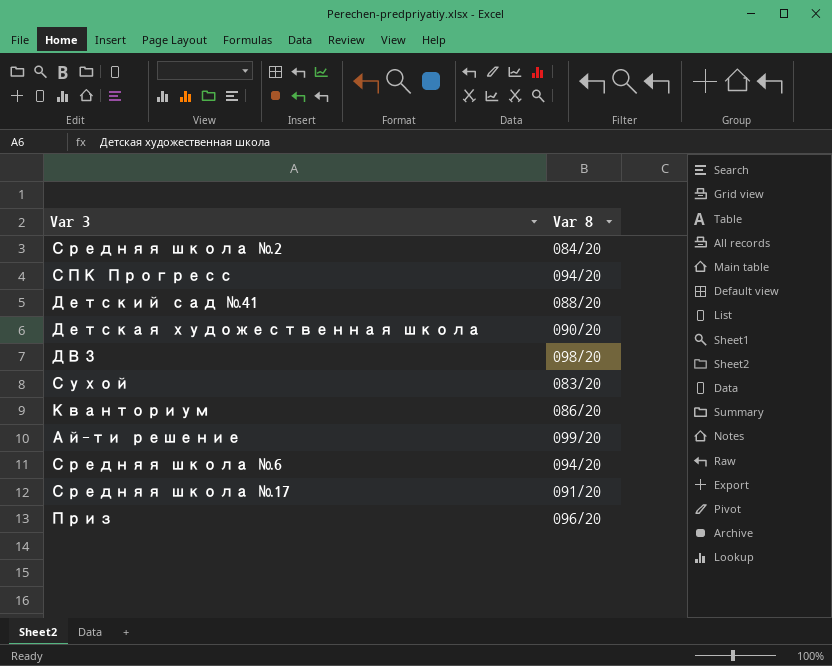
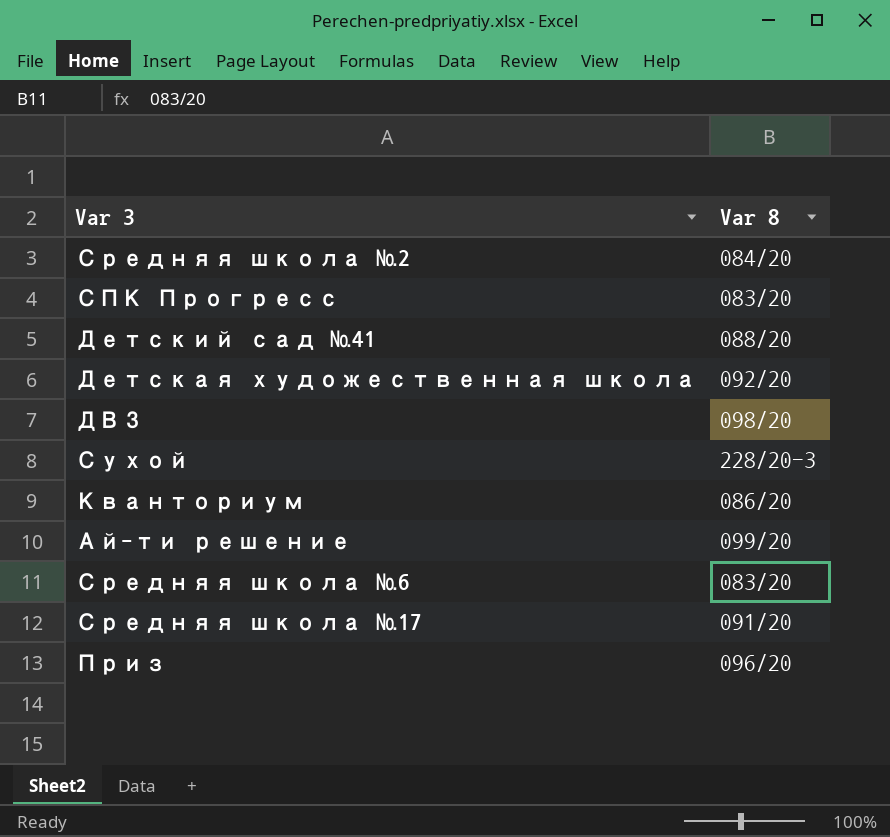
СПК Прогресс | Var 8: 094/20 -> 083/20
Детская художественная школа | Var 8: 090/20 -> 092/20
Сухой | Var 8: 083/20 -> 228/20-3
Средняя школа №6 | Var 8: 094/20 -> 083/20

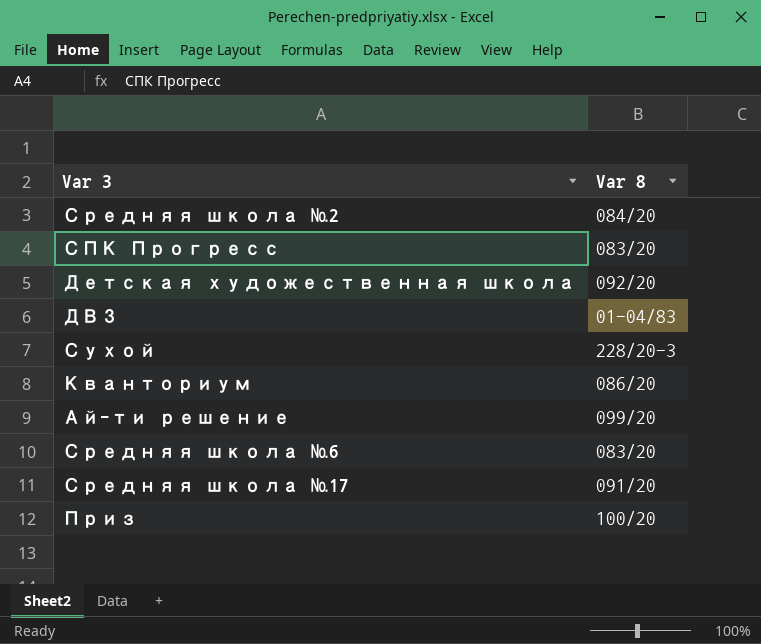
row Детский сад №41: 088/20 -> none
ДВЗ | Var 8: 098/20 -> 01-04/83
Приз | Var 8: 096/20 -> 100/20

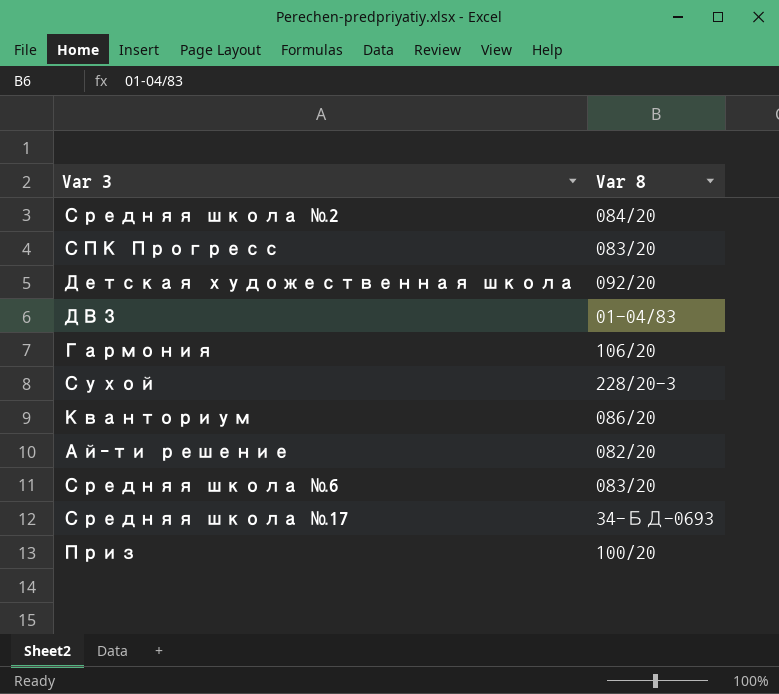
row Гармония: none -> 106/20
Ай-ти решение | Var 8: 099/20 -> 082/20
Средняя школа №17 | Var 8: 091/20 -> 34-БД-0693

